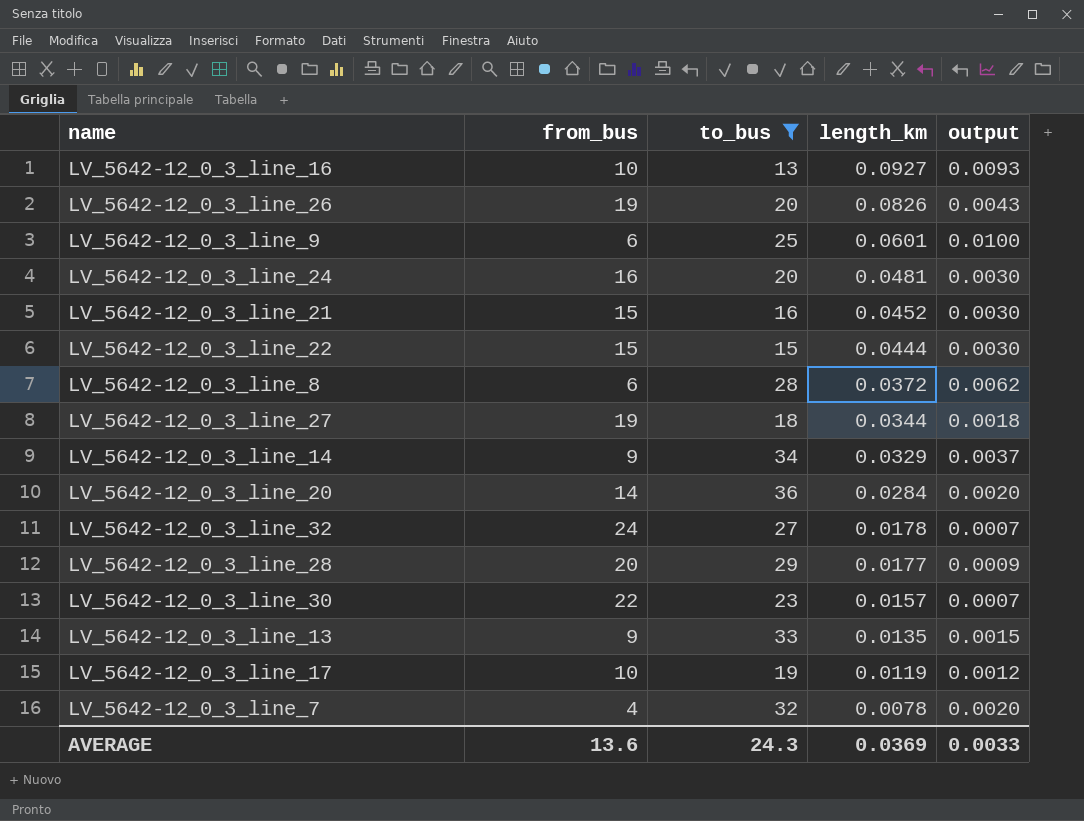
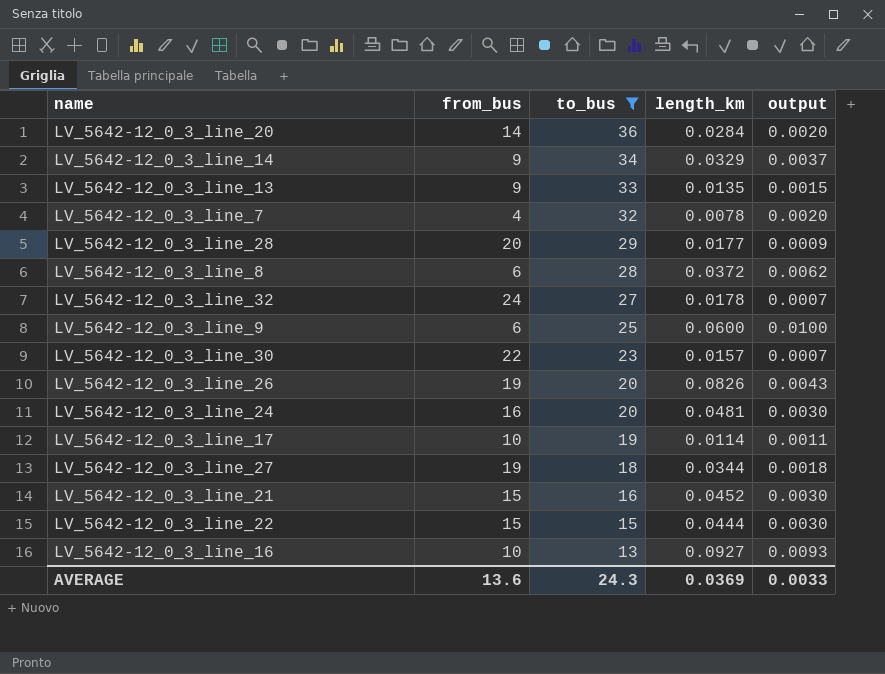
row order: length_km descending -> to_bus descending
LV_5642-12_0_3_line_9 | length_km: 0.0601 -> 0.0600
LV_5642-12_0_3_line_17 | length_km: 0.0119 -> 0.0114
LV_5642-12_0_3_line_17 | output: 0.0012 -> 0.0011

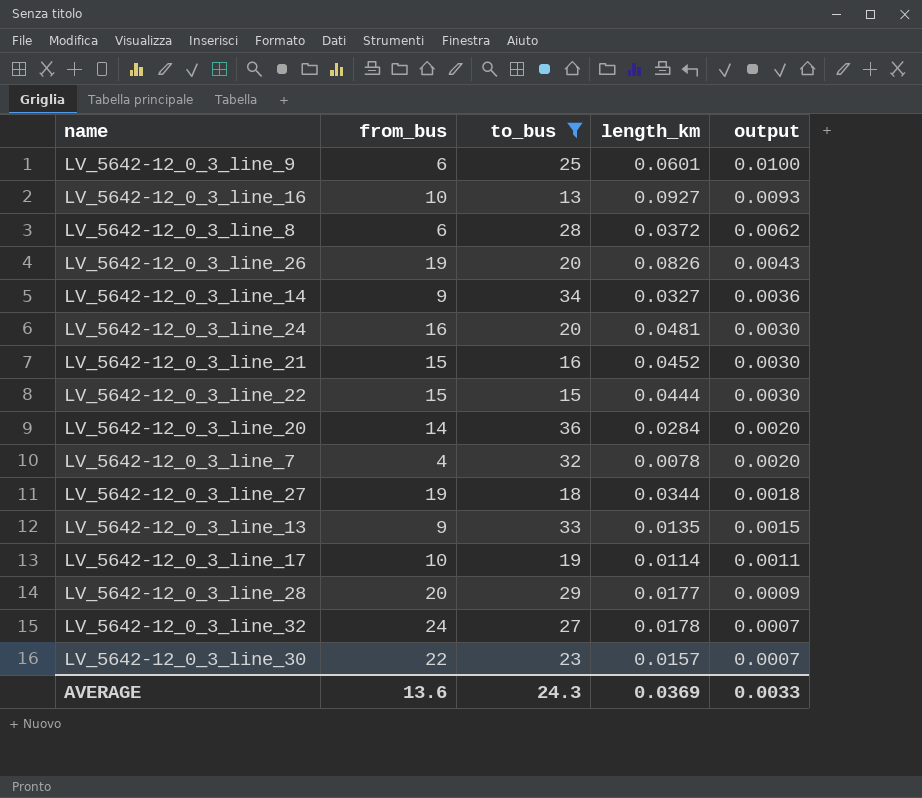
row order: to_bus descending -> output descending
LV_5642-12_0_3_line_9 | length_km: 0.0600 -> 0.0601
LV_5642-12_0_3_line_14 | length_km: 0.0329 -> 0.0327
LV_5642-12_0_3_line_14 | output: 0.0037 -> 0.0036

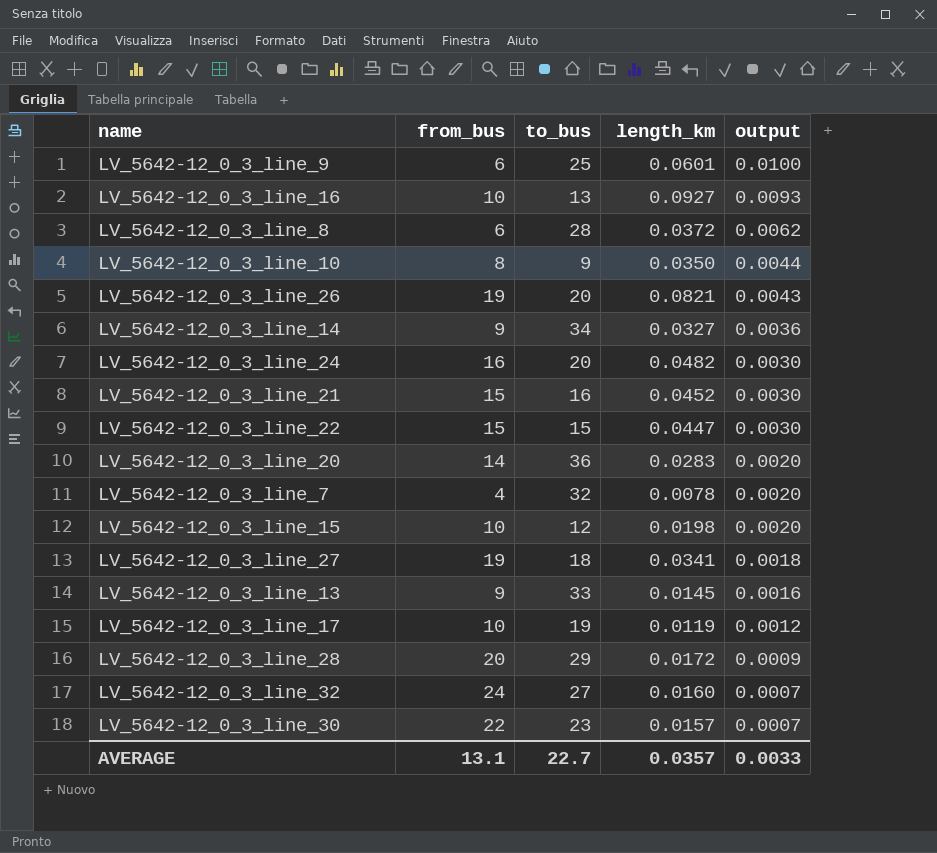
filter: to_bus >= 13 -> none
LV_5642-12_0_3_line_26 | length_km: 0.0826 -> 0.0821
LV_5642-12_0_3_line_24 | length_km: 0.0481 -> 0.0482
LV_5642-12_0_3_line_22 | length_km: 0.0444 -> 0.0447
LV_5642-12_0_3_line_20 | length_km: 0.0284 -> 0.0283
LV_5642-12_0_3_line_27 | length_km: 0.0344 -> 0.0341
LV_5642-12_0_3_line_13 | length_km: 0.0135 -> 0.0145
LV_5642-12_0_3_line_13 | output: 0.0015 -> 0.0016
LV_5642-12_0_3_line_17 | length_km: 0.0114 -> 0.0119
LV_5642-12_0_3_line_17 | output: 0.0011 -> 0.0012
LV_5642-12_0_3_line_28 | length_km: 0.0177 -> 0.0172
LV_5642-12_0_3_line_32 | length_km: 0.0178 -> 0.0160
AVERAGE | from_bus: 13.6 -> 13.1
AVERAGE | to_bus: 24.3 -> 22.7
AVERAGE | length_km: 0.0369 -> 0.0357

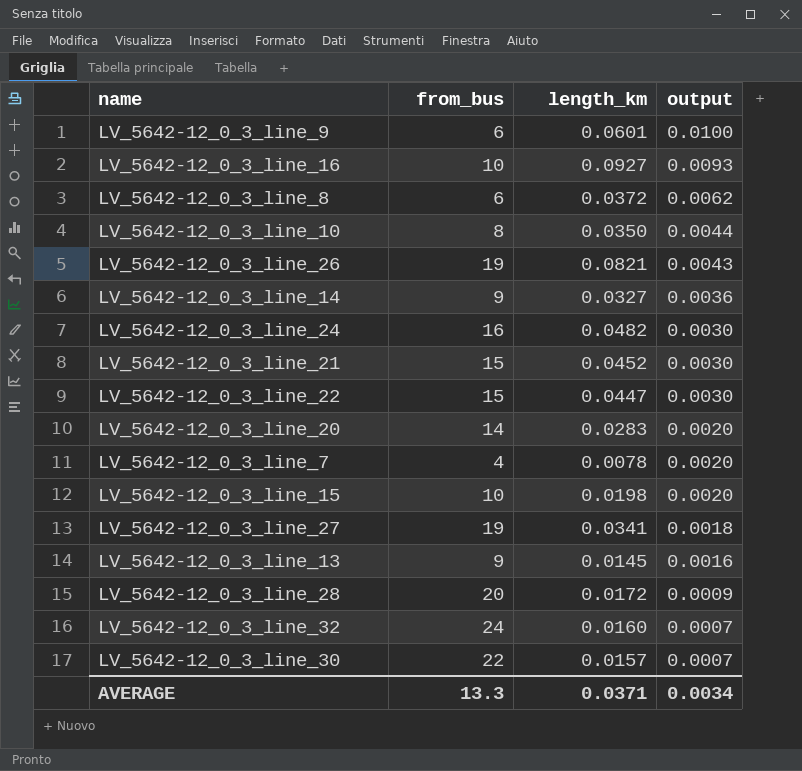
column to_bus | position: 3 -> none
row LV_5642-12_0_3_line_17: 10 | 19 | 0.0119 | 0.0012 -> none
AVERAGE | from_bus: 13.1 -> 13.3
AVERAGE | length_km: 0.0357 -> 0.0371
AVERAGE | output: 0.0033 -> 0.0034

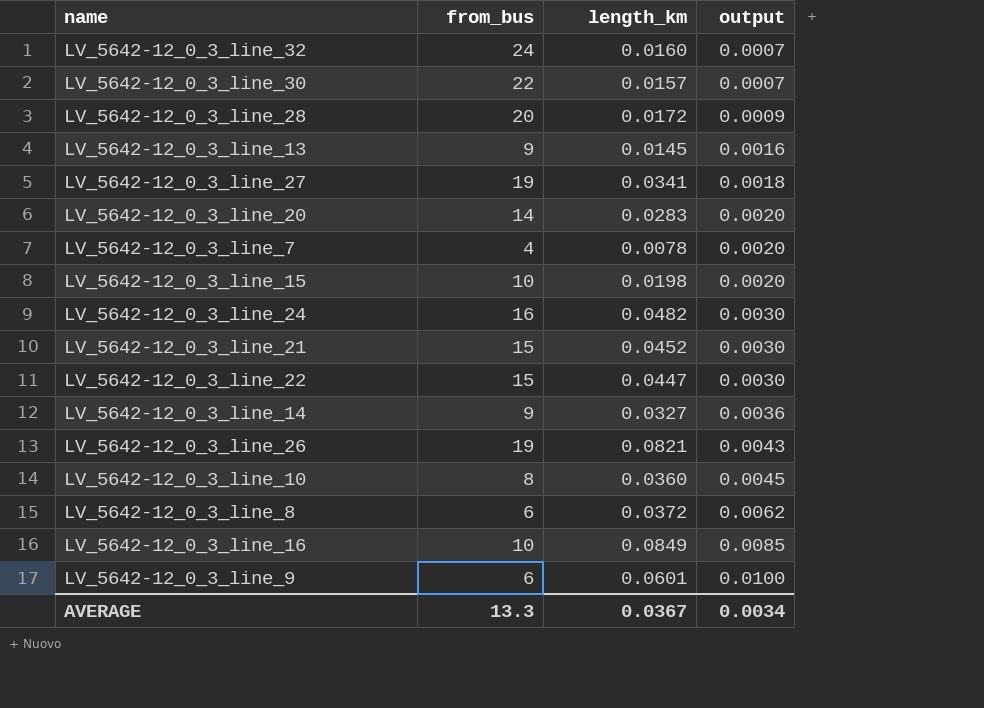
row order: output descending -> output ascending
LV_5642-12_0_3_line_10 | length_km: 0.0350 -> 0.0360
LV_5642-12_0_3_line_10 | output: 0.0044 -> 0.0045
LV_5642-12_0_3_line_16 | length_km: 0.0927 -> 0.0849
LV_5642-12_0_3_line_16 | output: 0.0093 -> 0.0085
AVERAGE | length_km: 0.0371 -> 0.0367

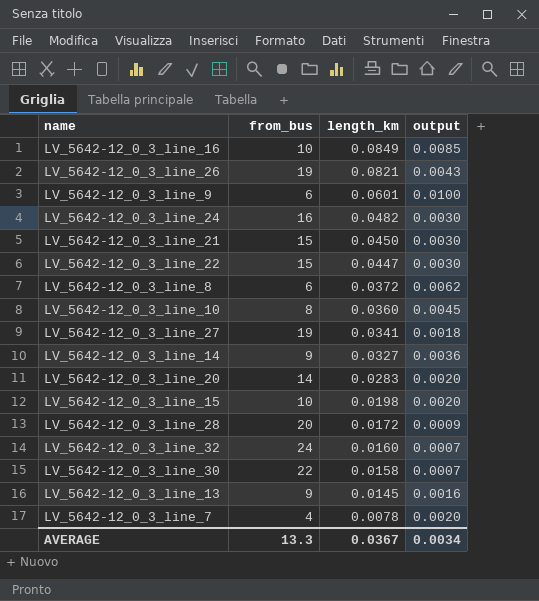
row order: output ascending -> length_km descending
LV_5642-12_0_3_line_21 | length_km: 0.0452 -> 0.0450
LV_5642-12_0_3_line_30 | length_km: 0.0157 -> 0.0158

